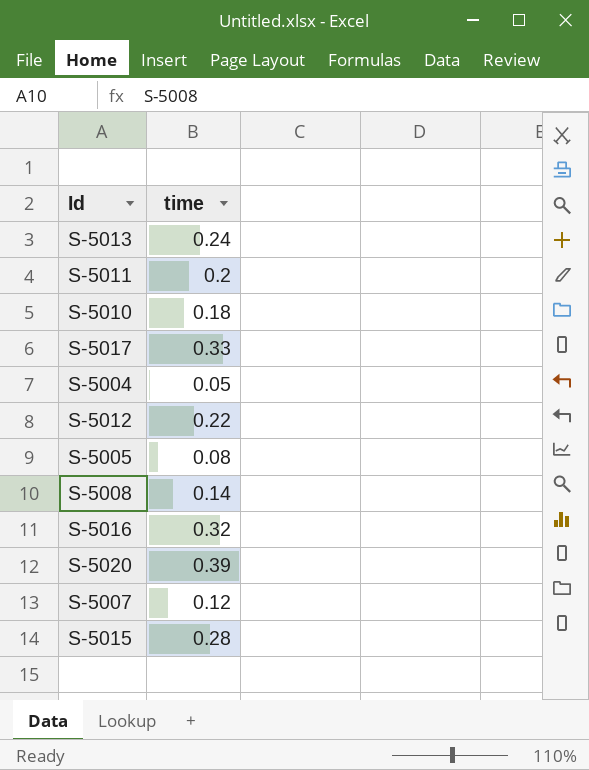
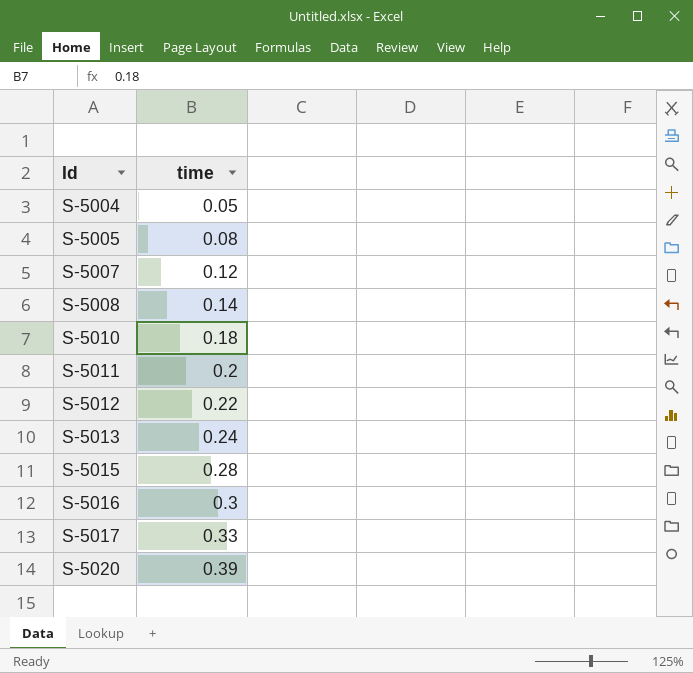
row order: none -> Id ascending
S-5016 | time: 0.32 -> 0.3

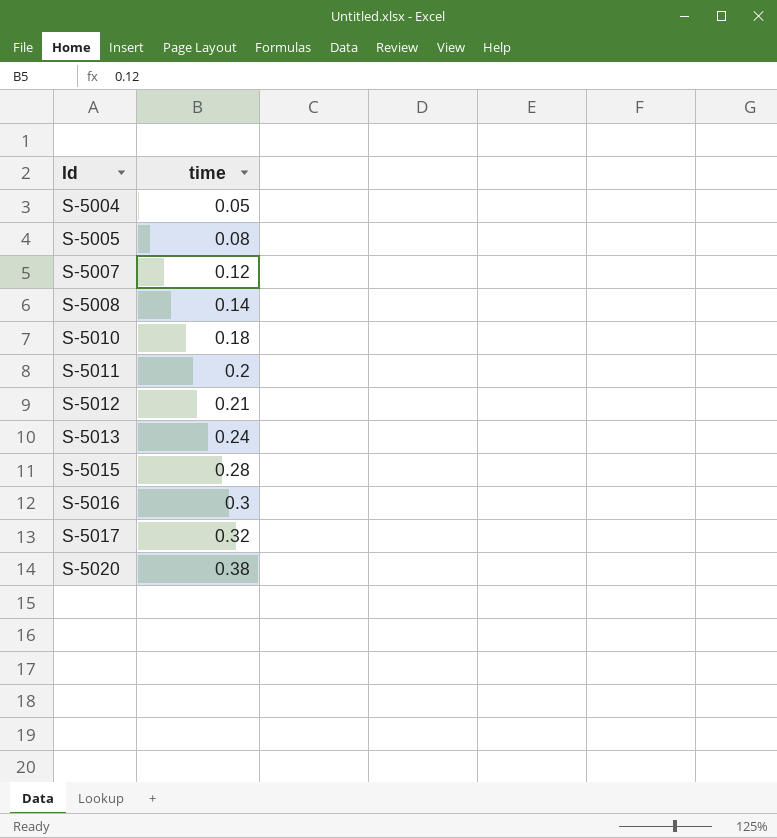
S-5012 | time: 0.22 -> 0.21
S-5017 | time: 0.33 -> 0.32
S-5020 | time: 0.39 -> 0.38

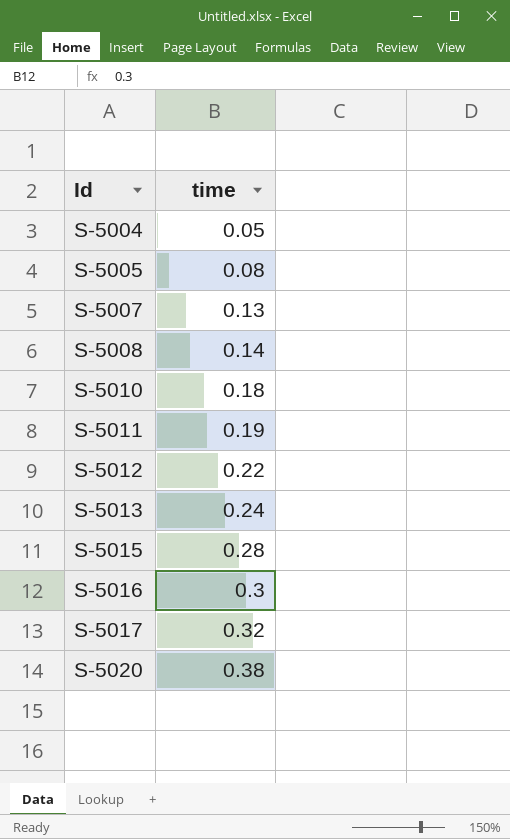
S-5007 | time: 0.12 -> 0.13
S-5011 | time: 0.2 -> 0.19
S-5012 | time: 0.21 -> 0.22

